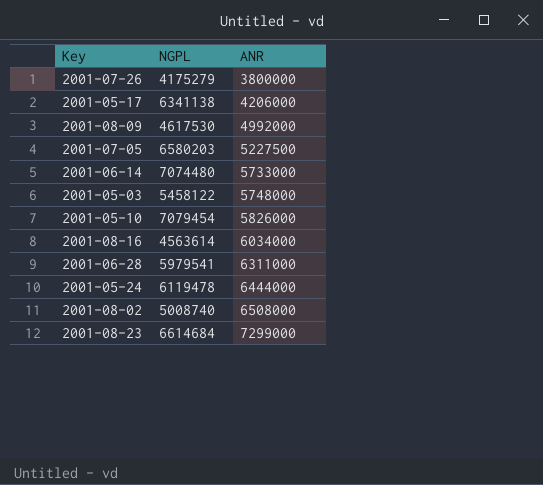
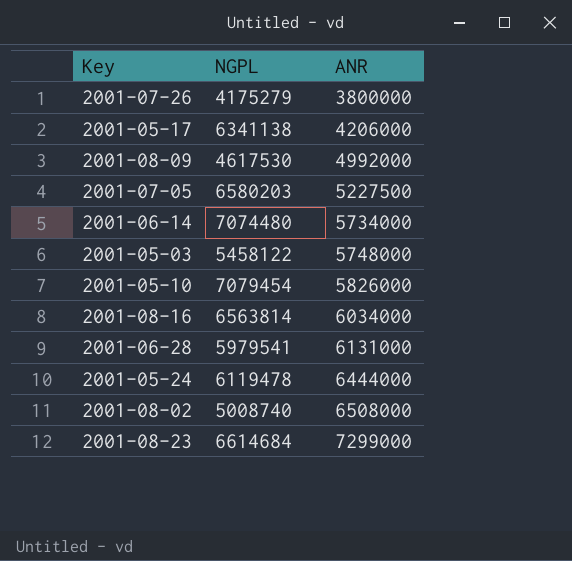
2001-06-14 | ANR: 5733000 -> 5734000
2001-08-16 | NGPL: 4563614 -> 6563814
2001-06-28 | ANR: 6311000 -> 6131000

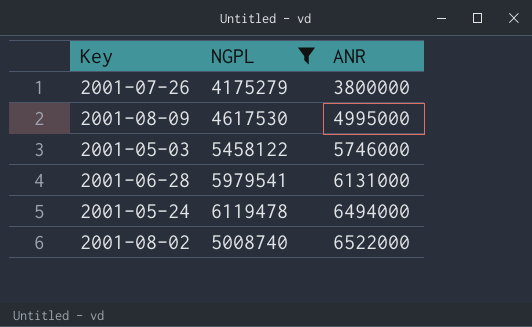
filter: none -> NGPL <= 6119478
2001-08-09 | ANR: 4992000 -> 4995000
2001-05-03 | ANR: 5748000 -> 5746000
2001-05-24 | ANR: 6444000 -> 6494000
2001-08-02 | ANR: 6508000 -> 6522000

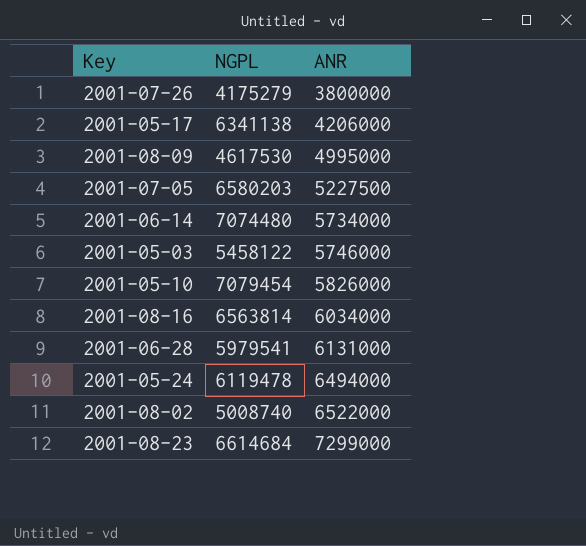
filter: NGPL <= 6119478 -> none

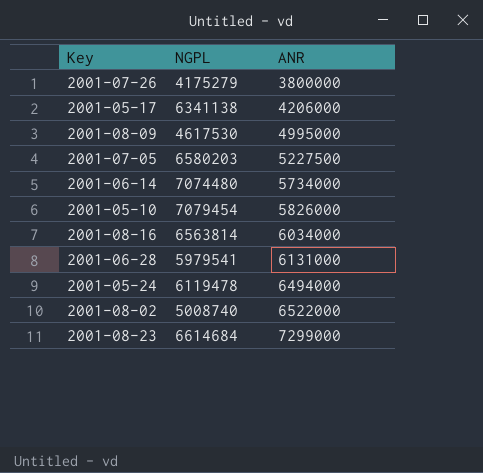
row 2001-05-03: 5458122 | 5746000 -> none

